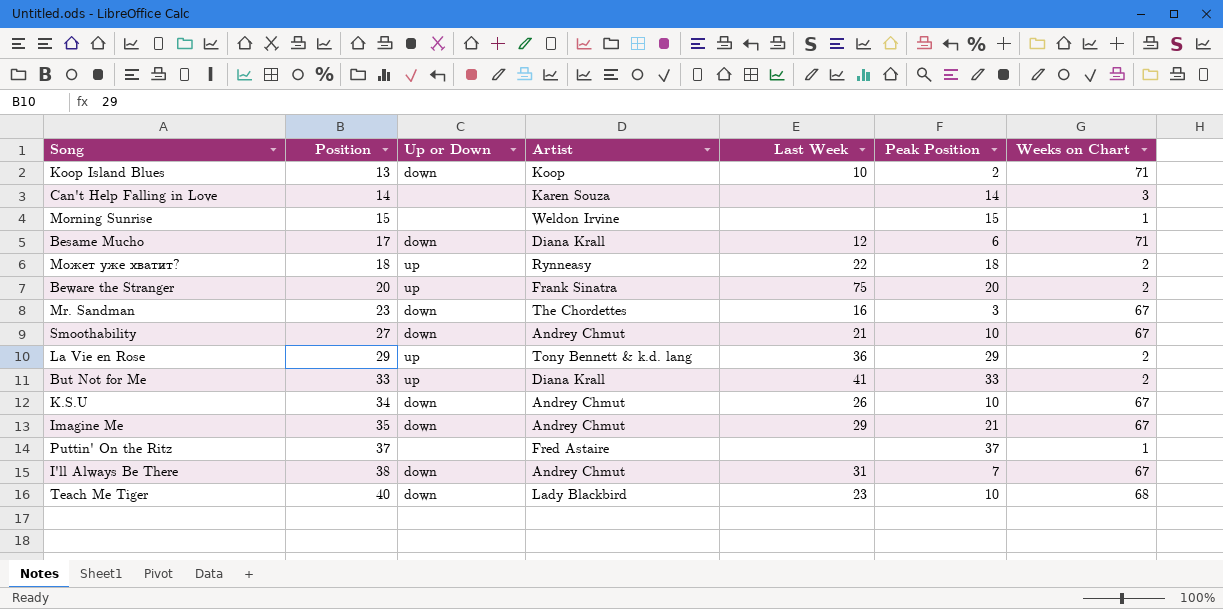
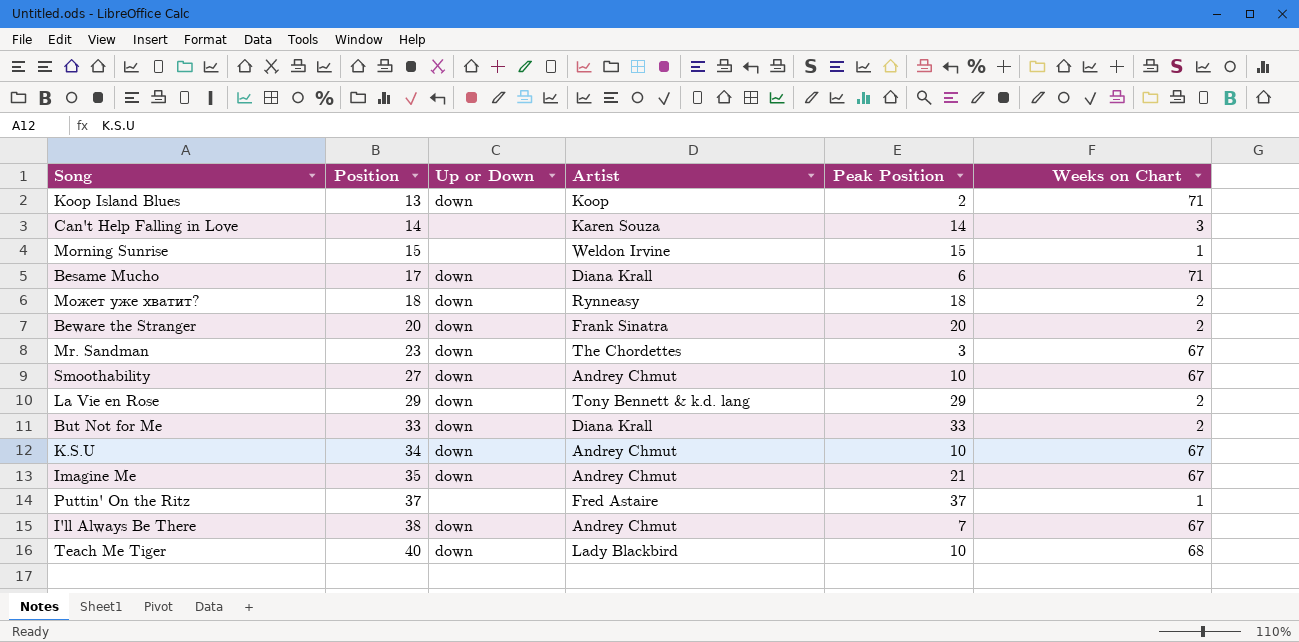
column Last Week | position: 5 -> none
Может уже хватит? | Up or Down: up -> down
Beware the Stranger | Up or Down: up -> down
La Vie en Rose | Up or Down: up -> down
But Not for Me | Up or Down: up -> down

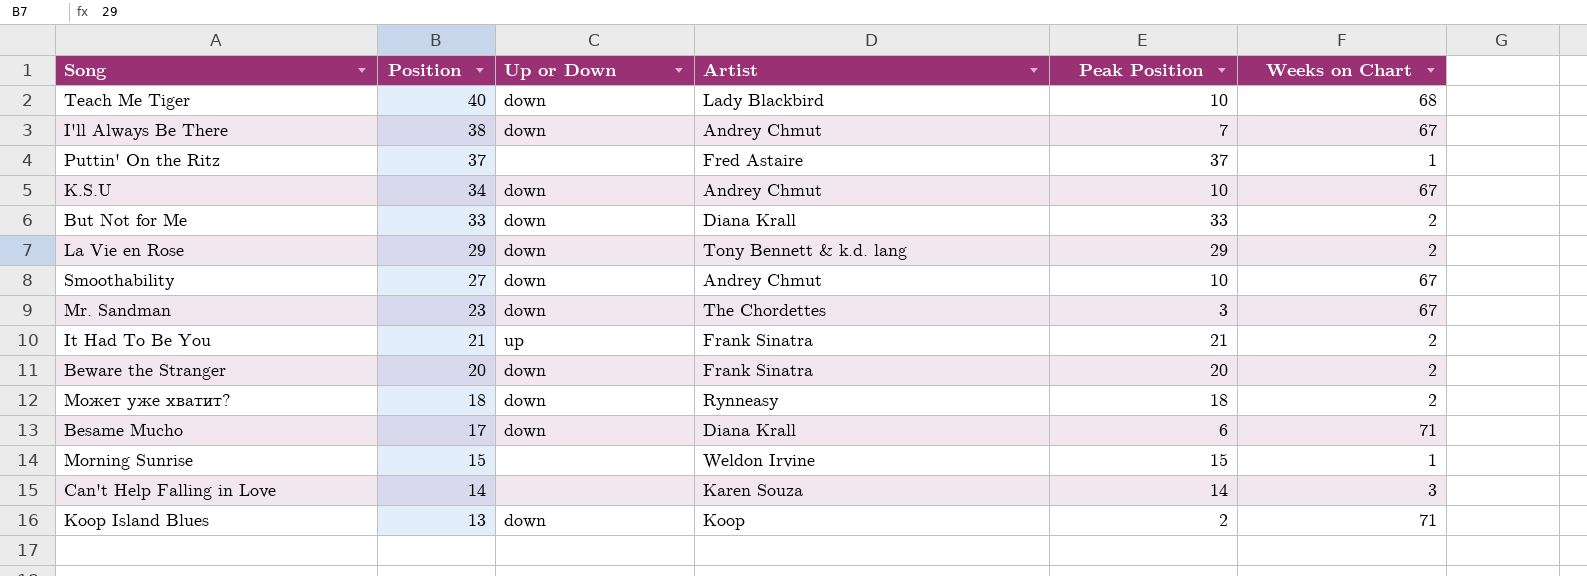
row order: Position ascending -> Position descending
row Imagine Me: 35 | down | Andrey Chmut | 21 | 67 -> none
row It Had To Be You: none -> 21 | up | Frank Sinatra | 21 | 2

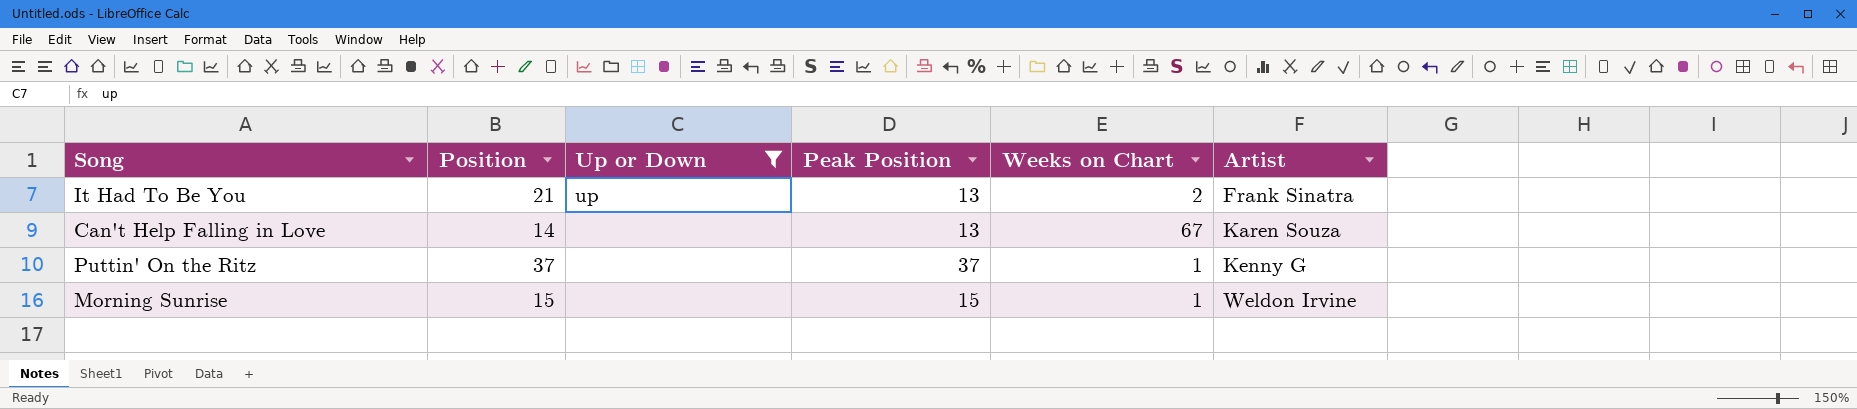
filter: none -> Up or Down != down
row order: Position descending -> Artist ascending
column Artist | position: 4 -> 6
It Had To Be You | Peak Position: 21 -> 13
Can't Help Falling in Love | Peak Position: 14 -> 13
Can't Help Falling in Love | Weeks on Chart: 3 -> 67
Puttin' On the Ritz | Artist: Fred Astaire -> Kenny G

